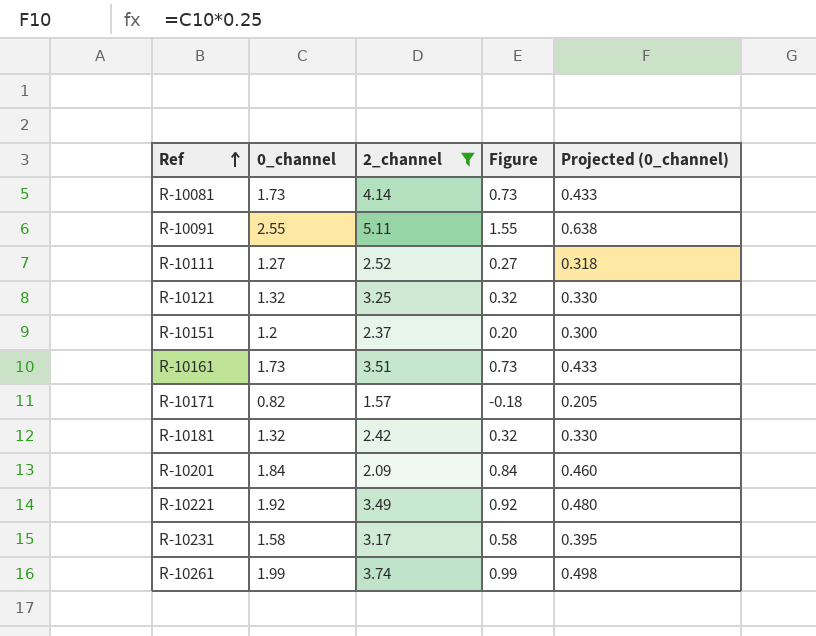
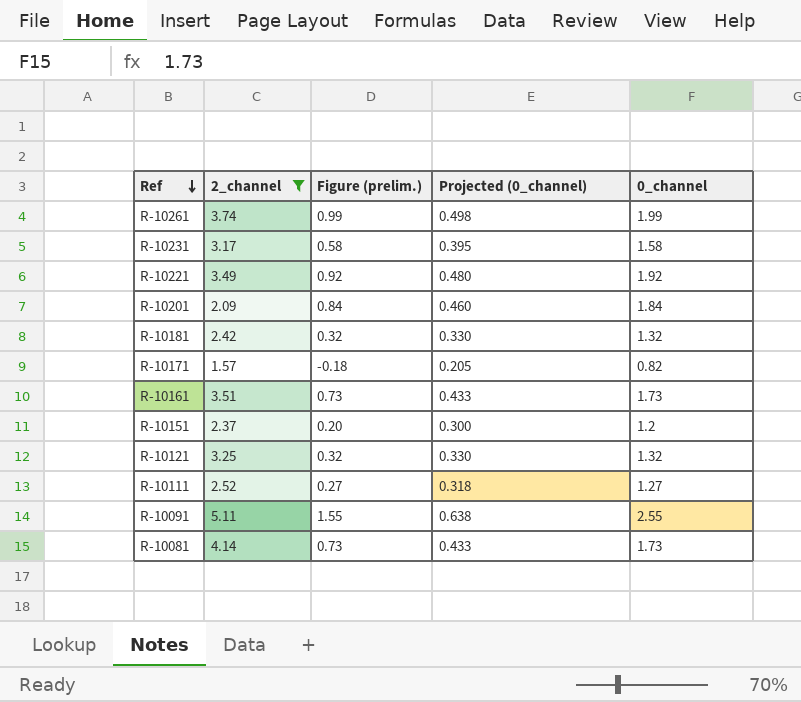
row order: Ref ascending -> Ref descending
column name: Figure -> Figure (prelim.)
column 0_channel | position: 2 -> 5

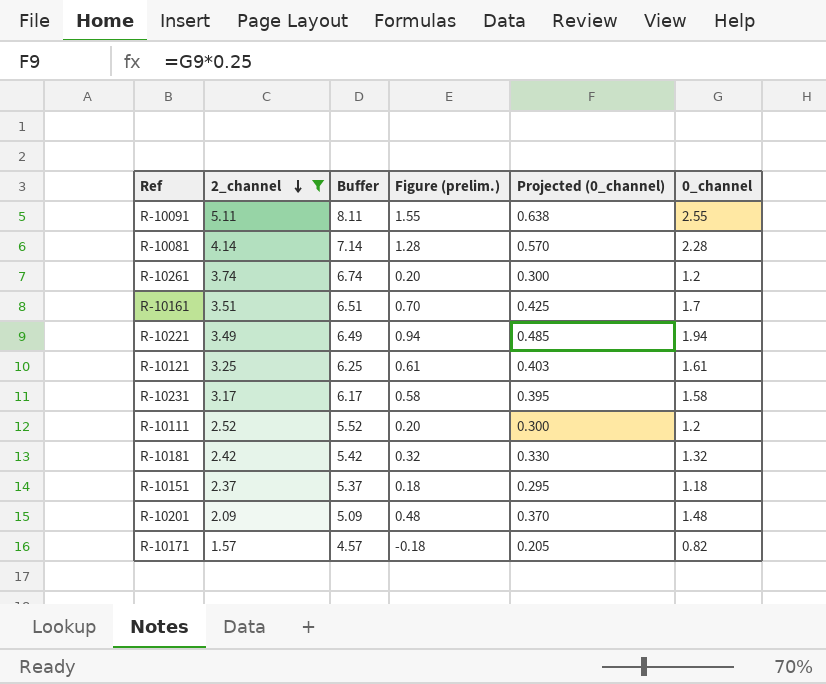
row order: Ref descending -> 2_channel descending
column Buffer | formula: none -> [2_channel] + 3
R-10081 | Figure (prelim.): 0.73 -> 1.28
R-10081 | Projected (0_channel): 0.433 -> 0.570
R-10081 | 0_channel: 1.73 -> 2.28
R-10261 | Figure (prelim.): 0.99 -> 0.20
R-10261 | Projected (0_channel): 0.498 -> 0.300
R-10261 | 0_channel: 1.99 -> 1.2
R-10161 | Figure (prelim.): 0.73 -> 0.70
R-10161 | Projected (0_channel): 0.433 -> 0.425
R-10161 | 0_channel: 1.73 -> 1.7
R-10221 | Figure (prelim.): 0.92 -> 0.94
R-10221 | Projected (0_channel): 0.480 -> 0.485
R-10221 | 0_channel: 1.92 -> 1.94
R-10121 | Figure (prelim.): 0.32 -> 0.61
R-10121 | Projected (0_channel): 0.330 -> 0.403
R-10121 | 0_channel: 1.32 -> 1.61
R-10111 | Figure (prelim.): 0.27 -> 0.20
R-10111 | Projected (0_channel): 0.318 -> 0.300
R-10111 | 0_channel: 1.27 -> 1.2
R-10151 | Figure (prelim.): 0.20 -> 0.18
R-10151 | Projected (0_channel): 0.300 -> 0.295
R-10151 | 0_channel: 1.2 -> 1.18
R-10201 | Figure (prelim.): 0.84 -> 0.48
R-10201 | Projected (0_channel): 0.460 -> 0.370
R-10201 | 0_channel: 1.84 -> 1.48

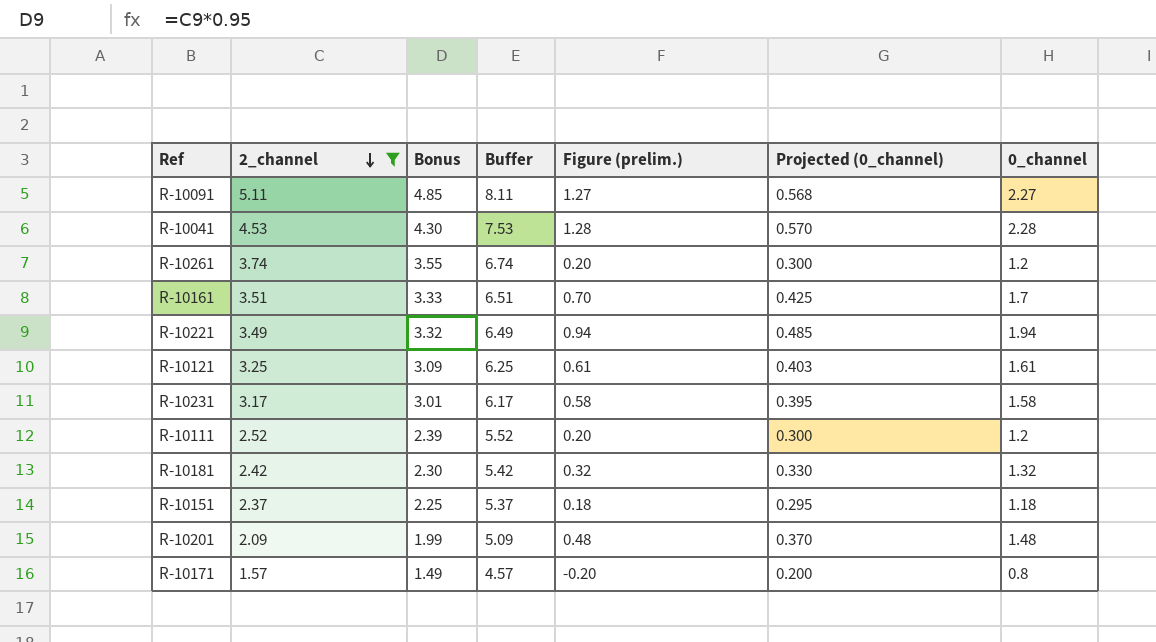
column Bonus | formula: none -> [2_channel] * 0.95
row R-10081: 4.14 | 7.14 | 1.28 | 0.570 | 2.28 -> none
R-10091 | Figure (prelim.): 1.55 -> 1.27
R-10091 | Projected (0_channel): 0.638 -> 0.568
R-10091 | 0_channel: 2.55 -> 2.27
row R-10041: none -> 4.53 | 4.30 | 7.53 | 1.28 | 0.570 | 2.28
R-10171 | Figure (prelim.): -0.18 -> -0.20
R-10171 | Projected (0_channel): 0.205 -> 0.200
R-10171 | 0_channel: 0.82 -> 0.8

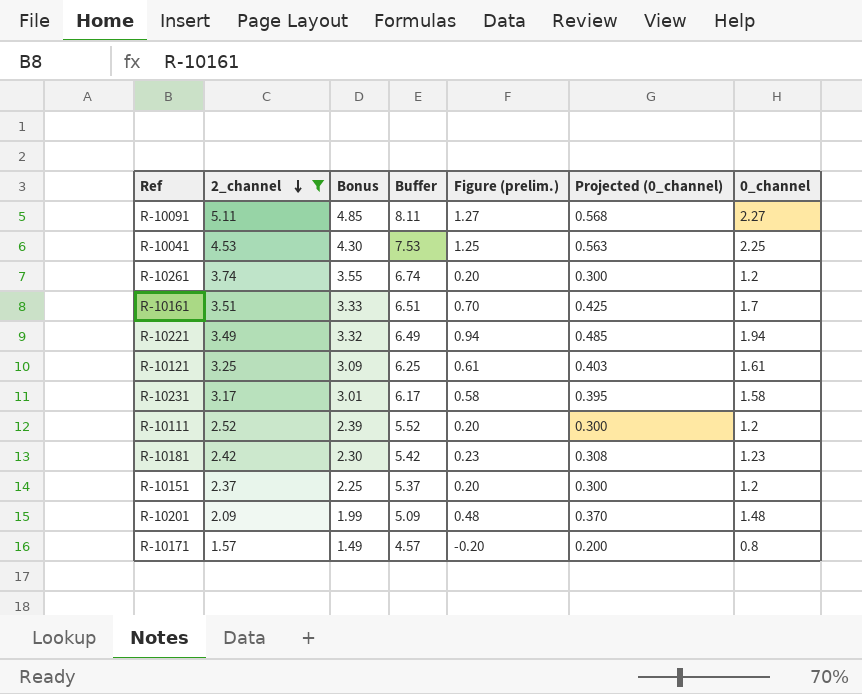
R-10041 | Figure (prelim.): 1.28 -> 1.25
R-10041 | Projected (0_channel): 0.570 -> 0.563
R-10041 | 0_channel: 2.28 -> 2.25
R-10181 | Figure (prelim.): 0.32 -> 0.23
R-10181 | Projected (0_channel): 0.330 -> 0.308
R-10181 | 0_channel: 1.32 -> 1.23
R-10151 | Figure (prelim.): 0.18 -> 0.20
R-10151 | Projected (0_channel): 0.295 -> 0.300
R-10151 | 0_channel: 1.18 -> 1.2

